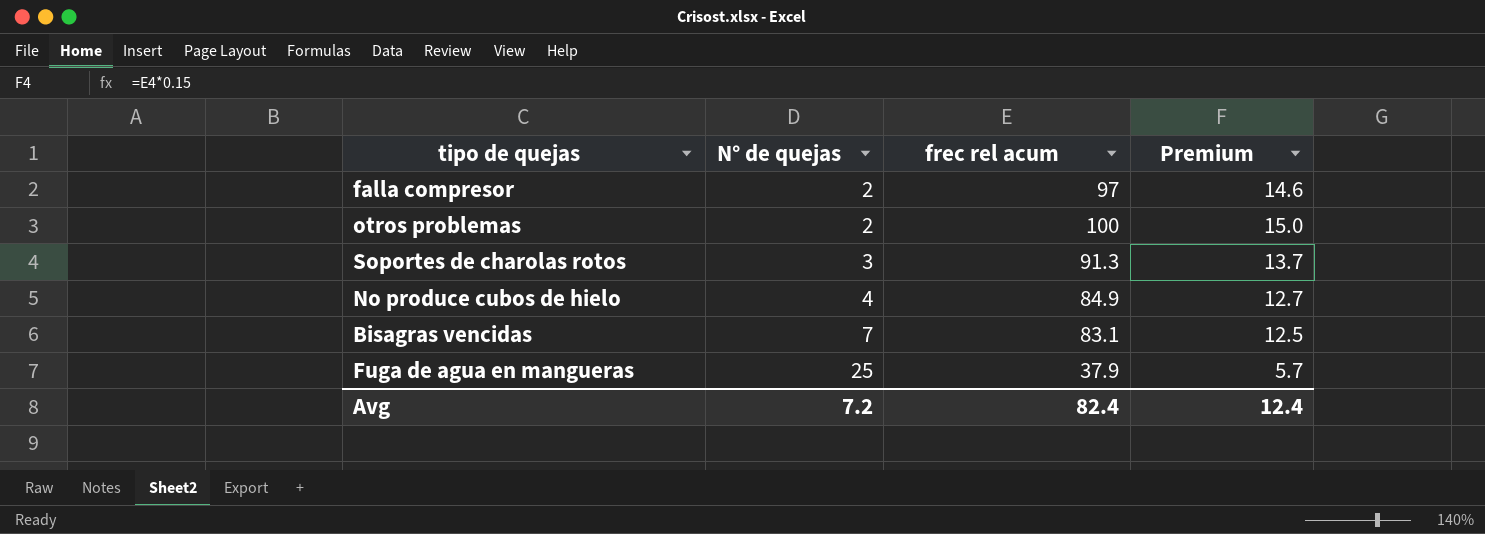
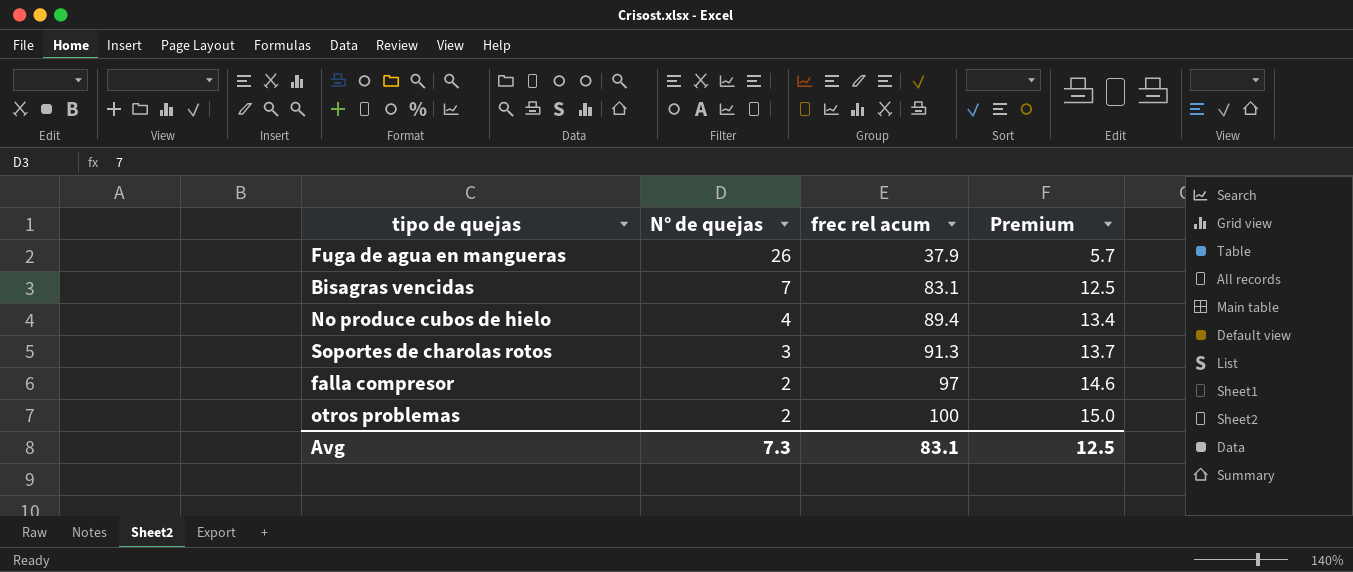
row order: N° de quejas ascending -> N° de quejas descending
Fuga de agua en mangueras | N° de quejas: 25 -> 26
No produce cubos de hielo | frec rel acum: 84.9 -> 89.4
No produce cubos de hielo | Premium: 12.7 -> 13.4
Avg | N° de quejas: 7.2 -> 7.3
Avg | frec rel acum: 82.4 -> 83.1
Avg | Premium: 12.4 -> 12.5

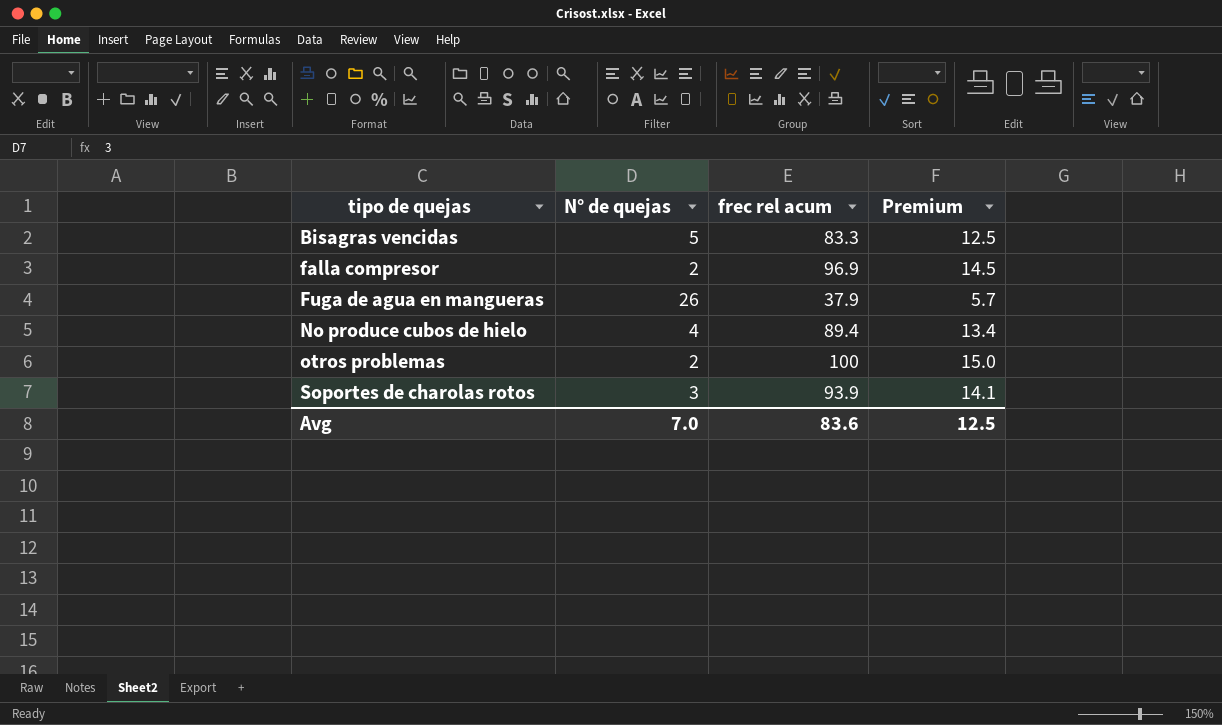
row order: N° de quejas descending -> tipo de quejas ascending
Bisagras vencidas | N° de quejas: 7 -> 5
Bisagras vencidas | frec rel acum: 83.1 -> 83.3
falla compresor | frec rel acum: 97 -> 96.9
falla compresor | Premium: 14.6 -> 14.5
Soportes de charolas rotos | frec rel acum: 91.3 -> 93.9
Soportes de charolas rotos | Premium: 13.7 -> 14.1
Avg | N° de quejas: 7.3 -> 7.0
Avg | frec rel acum: 83.1 -> 83.6

